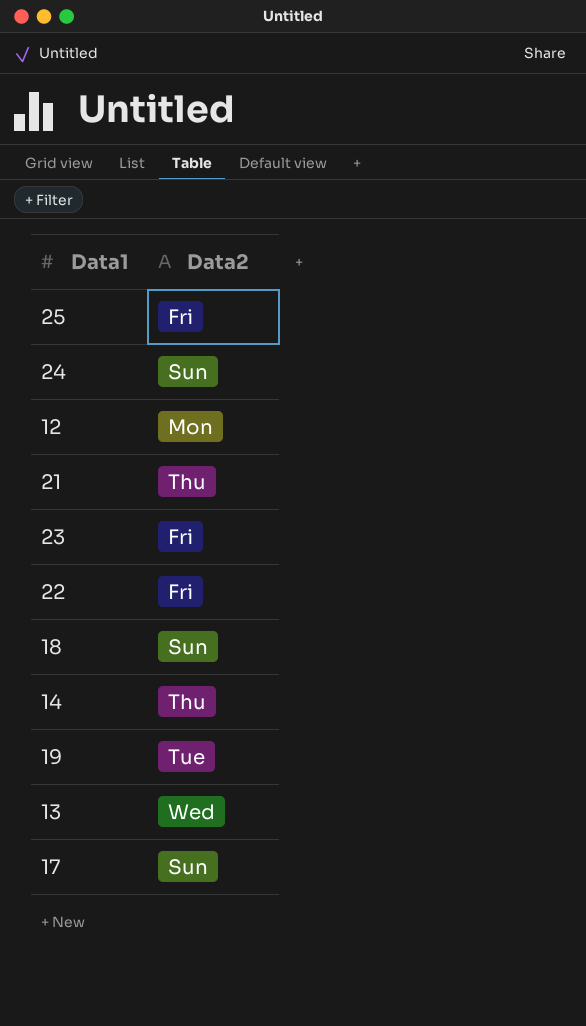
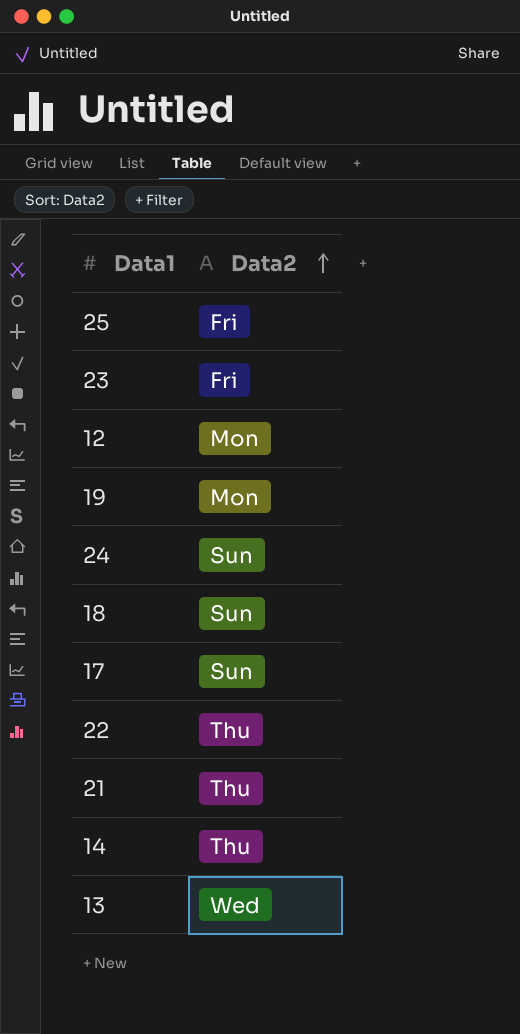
row order: none -> Data2 ascending
19 | Data2: Tue -> Mon
22 | Data2: Fri -> Thu

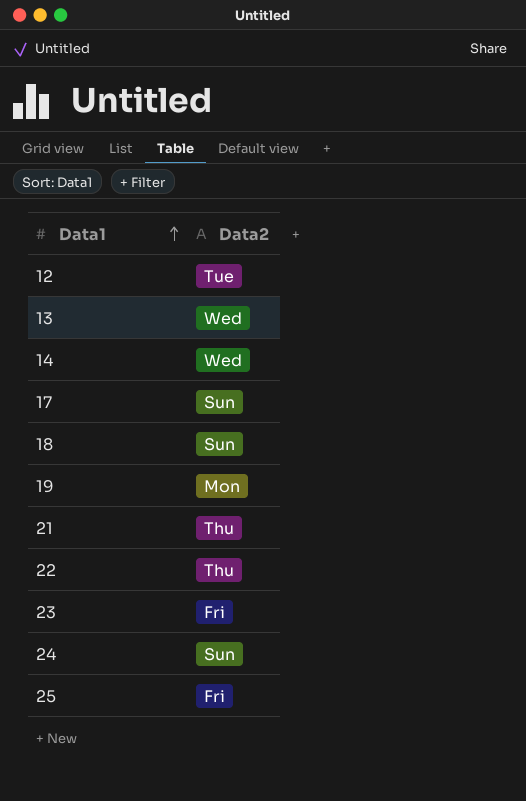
row order: Data2 ascending -> Data1 ascending
12 | Data2: Mon -> Tue
14 | Data2: Thu -> Wed

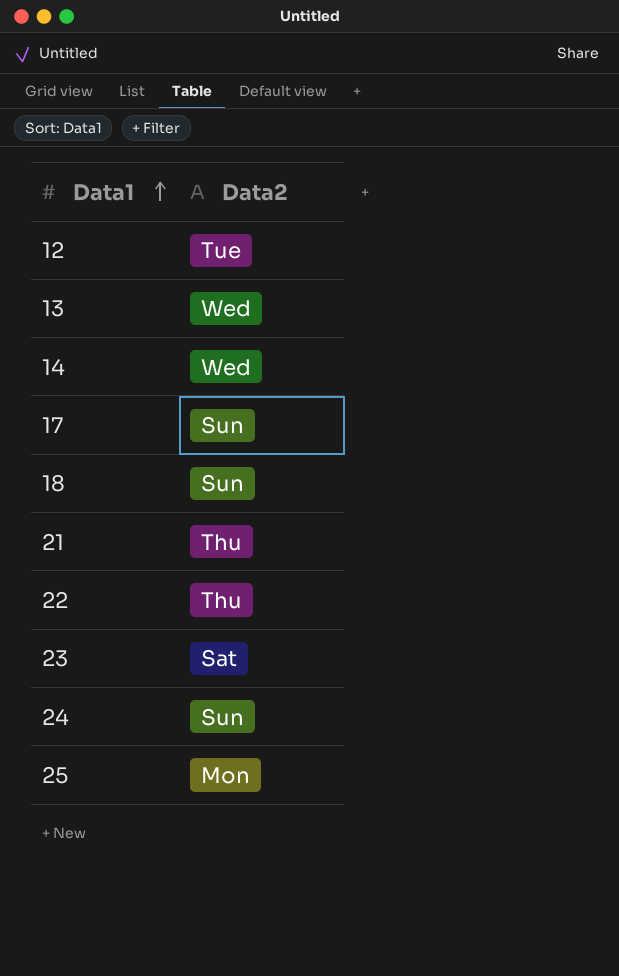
row 19: Mon -> none
23 | Data2: Fri -> Sat
25 | Data2: Fri -> Mon

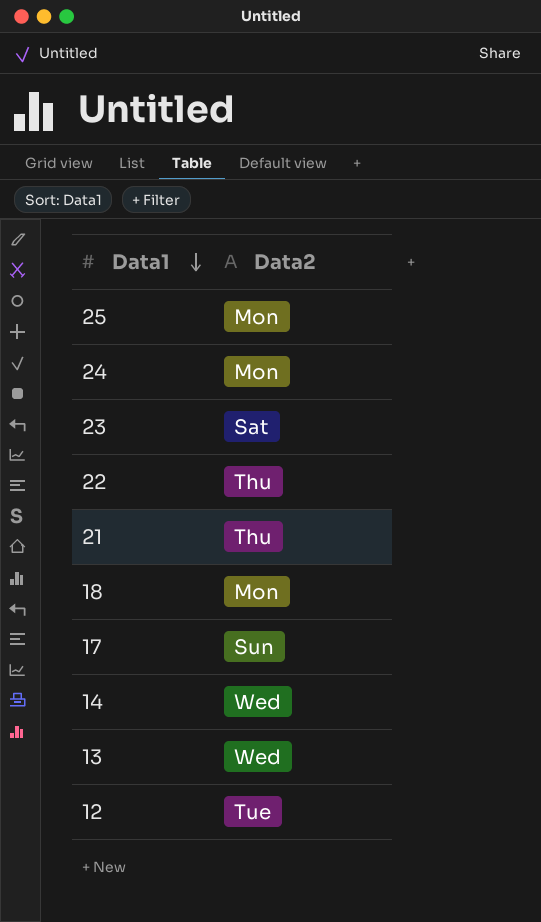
row order: Data1 ascending -> Data1 descending
24 | Data2: Sun -> Mon
18 | Data2: Sun -> Mon

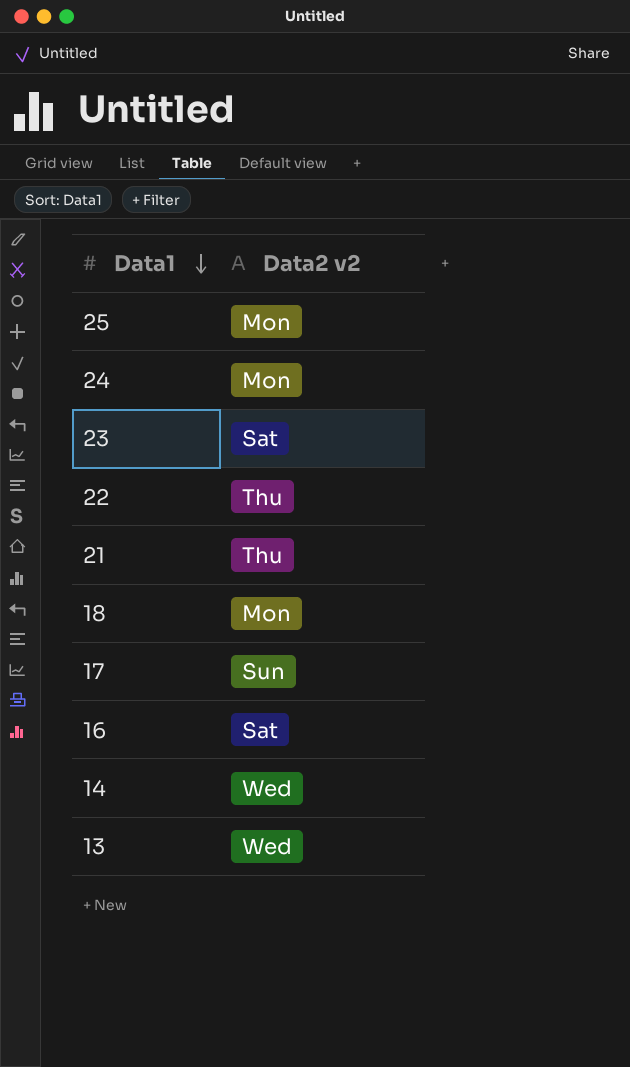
column name: Data2 -> Data2 v2
row 12: Tue -> none
row 16: none -> Sat

